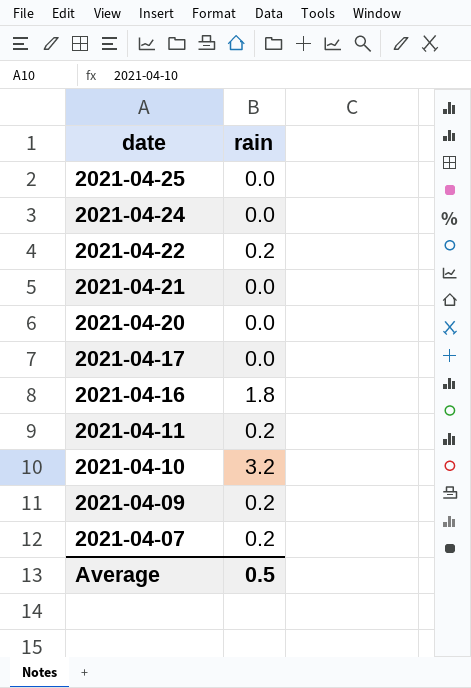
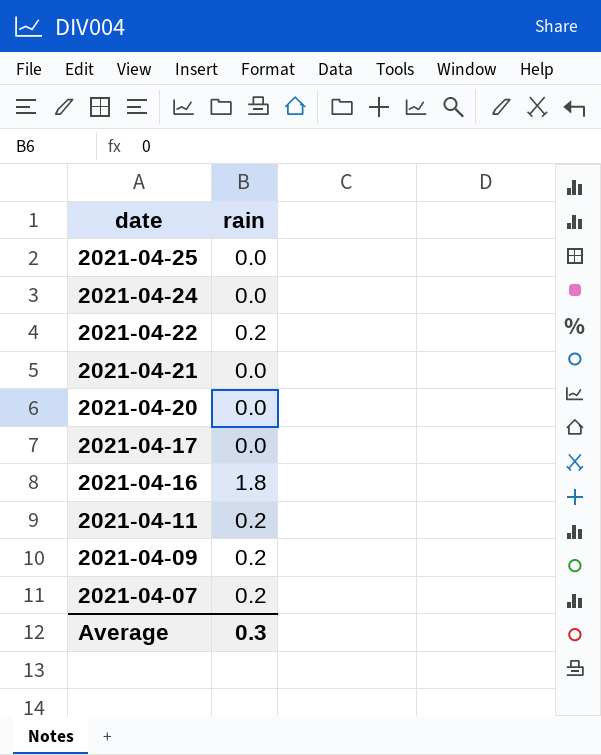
row 2021-04-10: 3.2 -> none
Average | rain: 0.5 -> 0.3

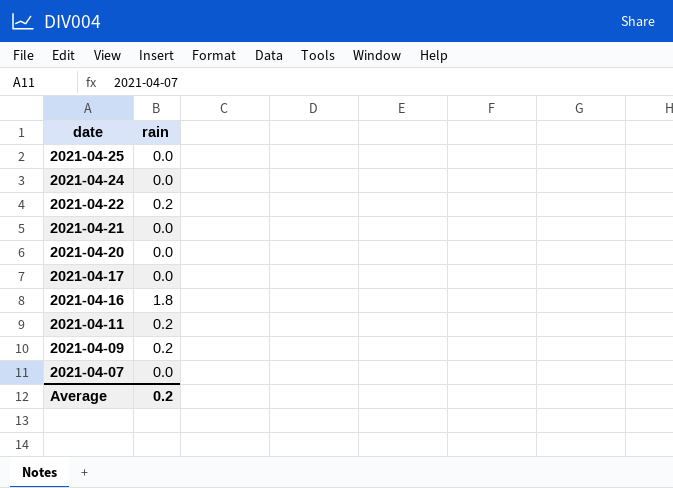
2021-04-07 | rain: 0.2 -> 0.0
Average | rain: 0.3 -> 0.2

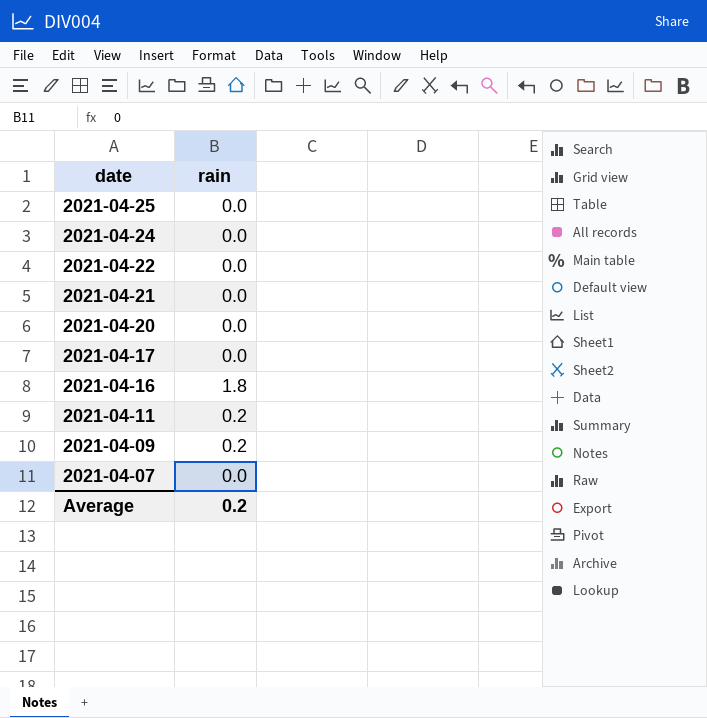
2021-04-22 | rain: 0.2 -> 0.0

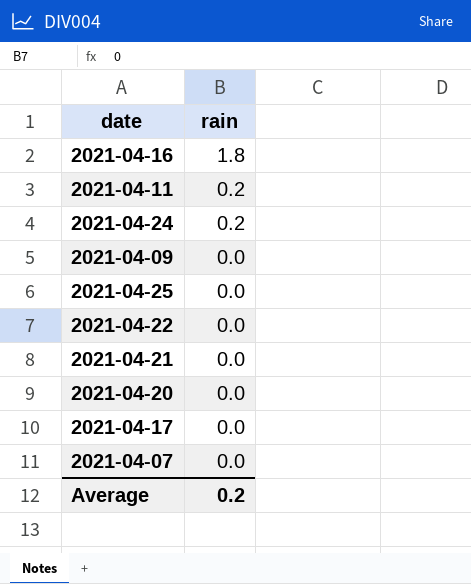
row order: date descending -> rain descending
2021-04-24 | rain: 0.0 -> 0.2
2021-04-09 | rain: 0.2 -> 0.0

